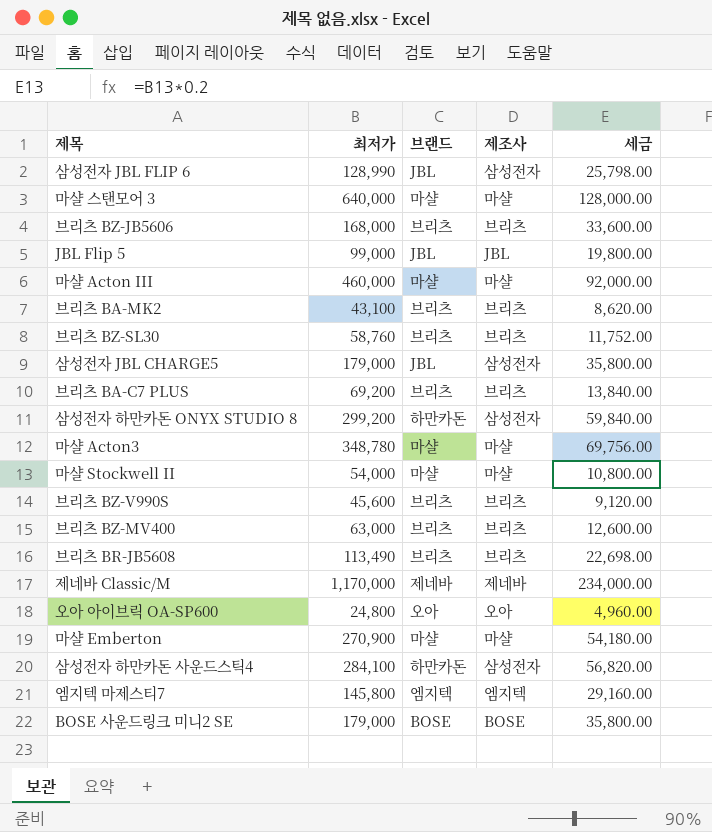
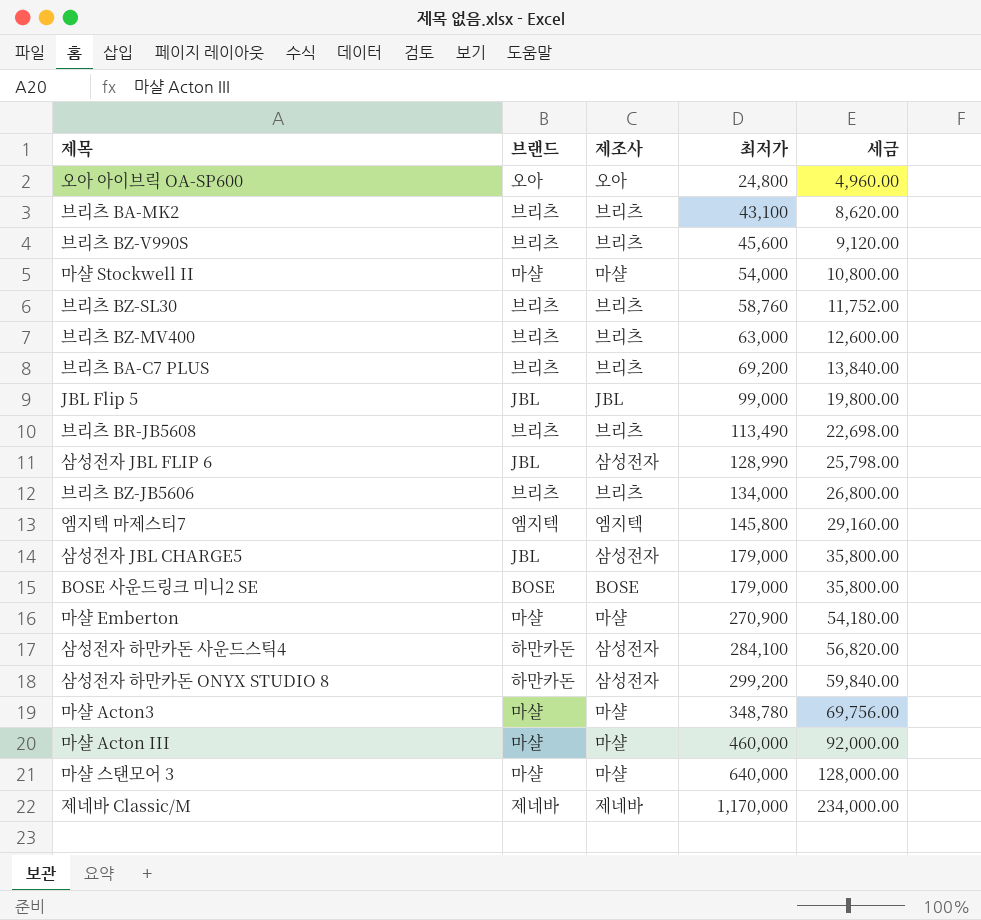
row order: none -> 최저가 ascending
column 최저가 | position: 2 -> 4
브리츠 BZ-JB5606 | 최저가: 168,000 -> 134,000
브리츠 BZ-JB5606 | 세금: 33,600.00 -> 26,800.00

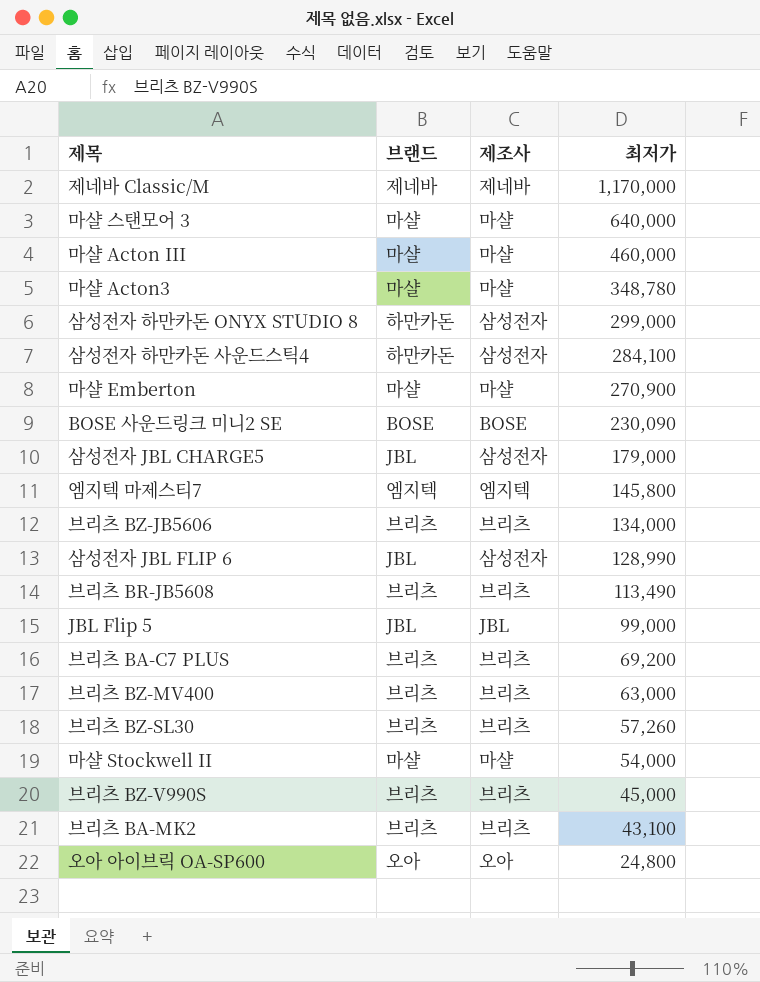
row order: 최저가 ascending -> 최저가 descending
column 세금 | formula: [최저가] * 0.2 -> none
삼성전자 하만카돈 ONYX STUDIO 8 | 최저가: 299,200 -> 299,000
BOSE 사운드링크 미니2 SE | 최저가: 179,000 -> 230,090
브리츠 BZ-SL30 | 최저가: 58,760 -> 57,260
브리츠 BZ-V990S | 최저가: 45,600 -> 45,000

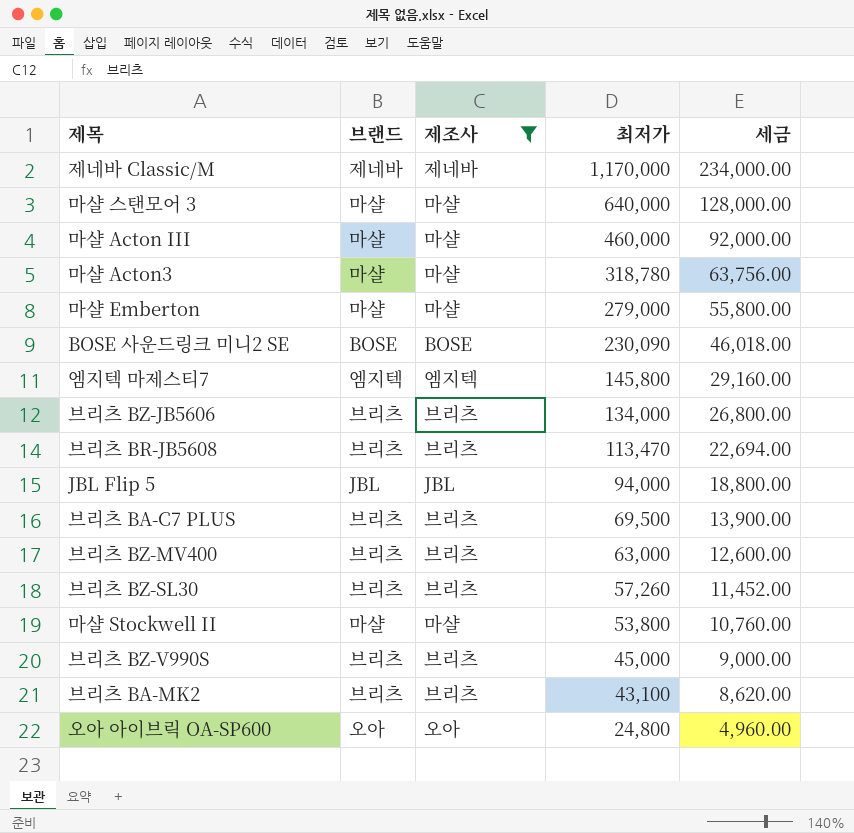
filter: none -> 제조사 != 삼성전자
column 세금 | formula: none -> [최저가] * 0.2
마샬 Acton3 | 최저가: 348,780 -> 318,780
마샬 Emberton | 최저가: 270,900 -> 279,000
브리츠 BR-JB5608 | 최저가: 113,490 -> 113,470
JBL Flip 5 | 최저가: 99,000 -> 94,000
브리츠 BA-C7 PLUS | 최저가: 69,200 -> 69,500
마샬 Stockwell II | 최저가: 54,000 -> 53,800

